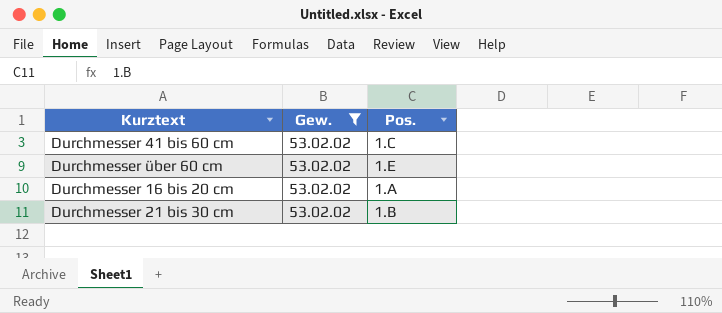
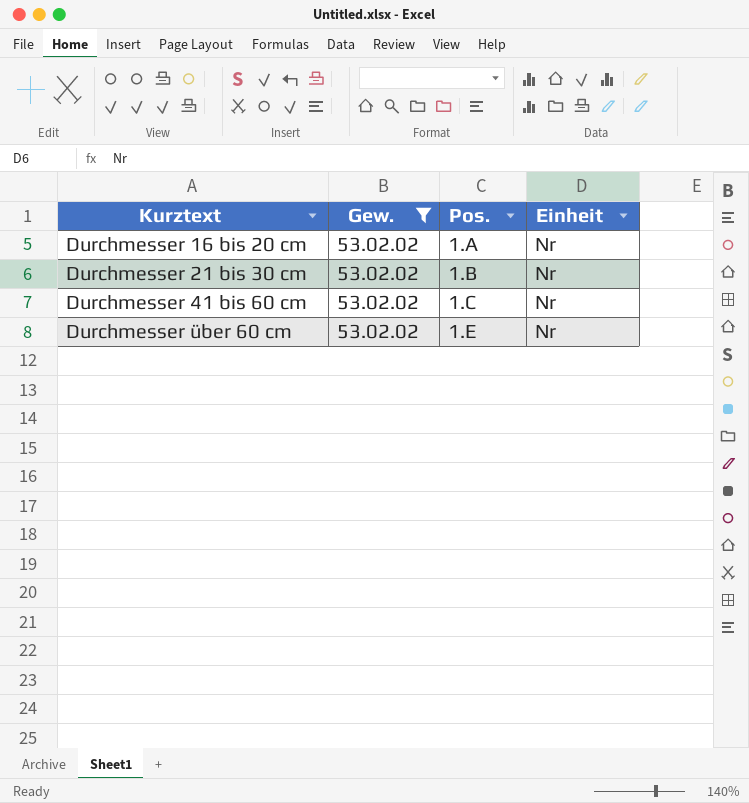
row order: none -> Kurztext ascending
column Einheit | position: none -> 4

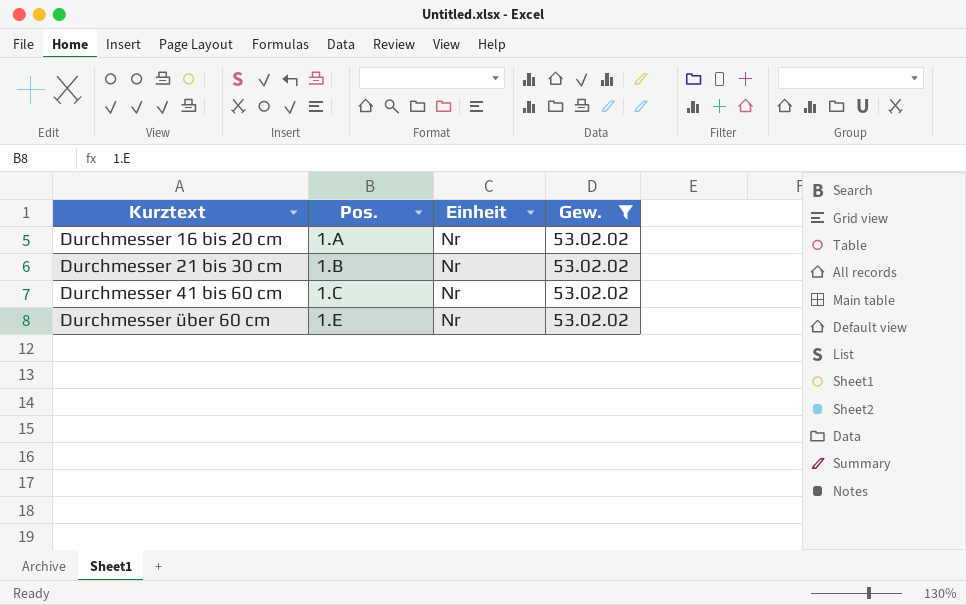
column Gew. | position: 2 -> 4

